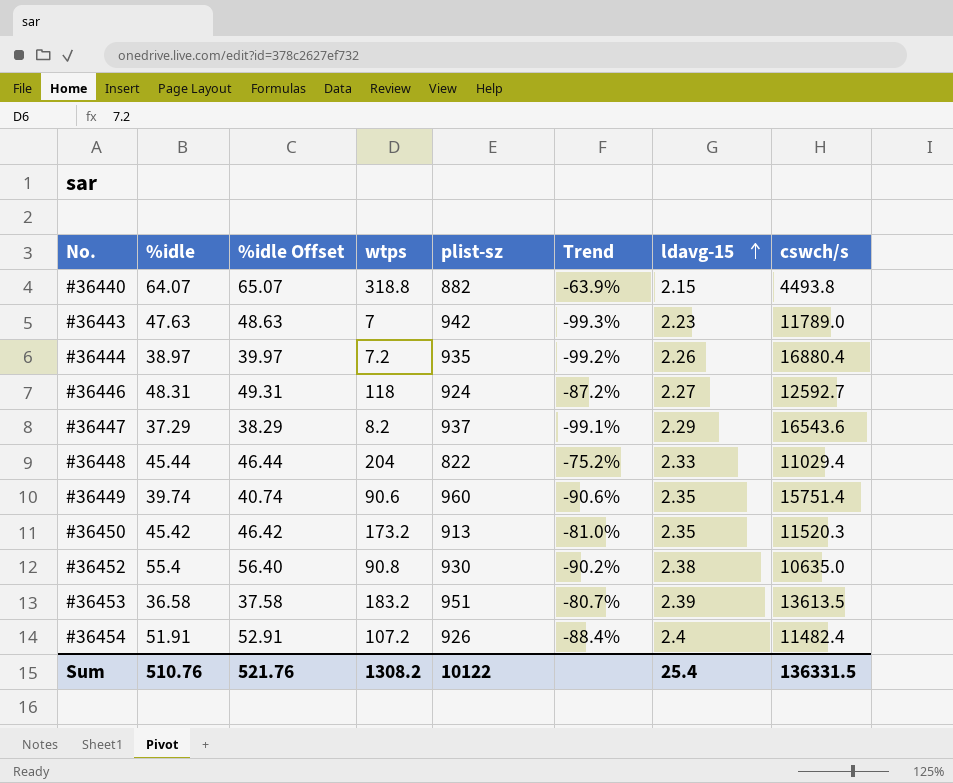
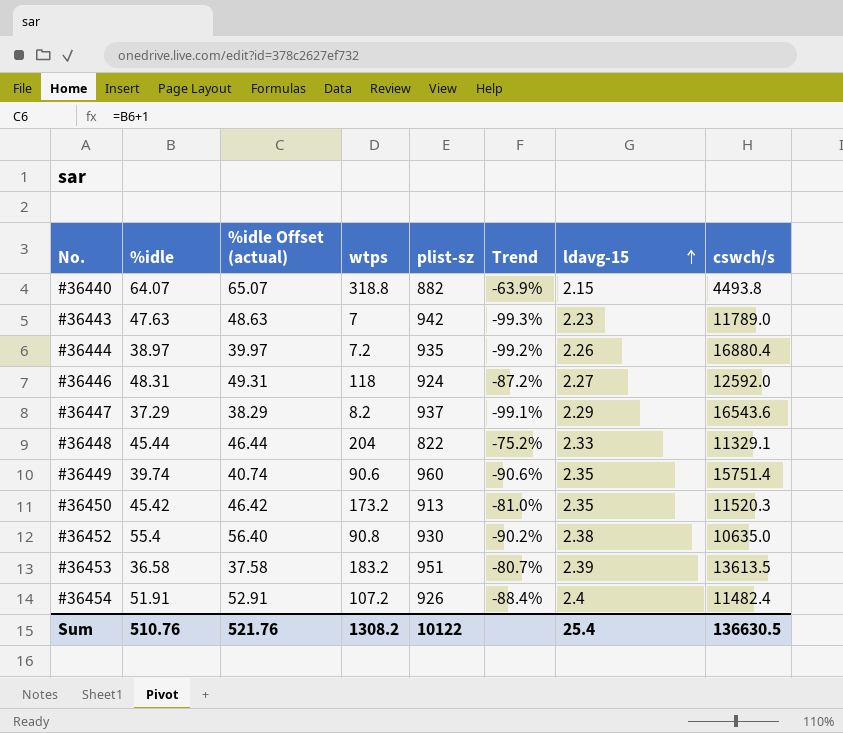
column name: %idle Offset -> %idle Offset (actual)
#36446 | cswch/s: 12592.7 -> 12592.0
#36448 | cswch/s: 11029.4 -> 11329.1
Sum | cswch/s: 136331.5 -> 136630.5

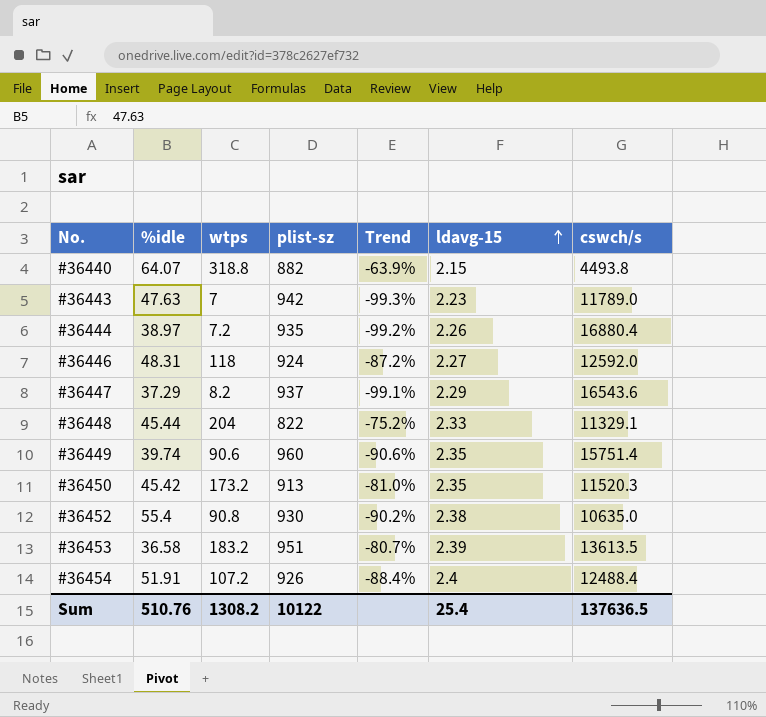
column %idle Offset (actual) | formula: [%idle] + 1 -> none
#36454 | cswch/s: 11482.4 -> 12488.4
Sum | cswch/s: 136630.5 -> 137636.5

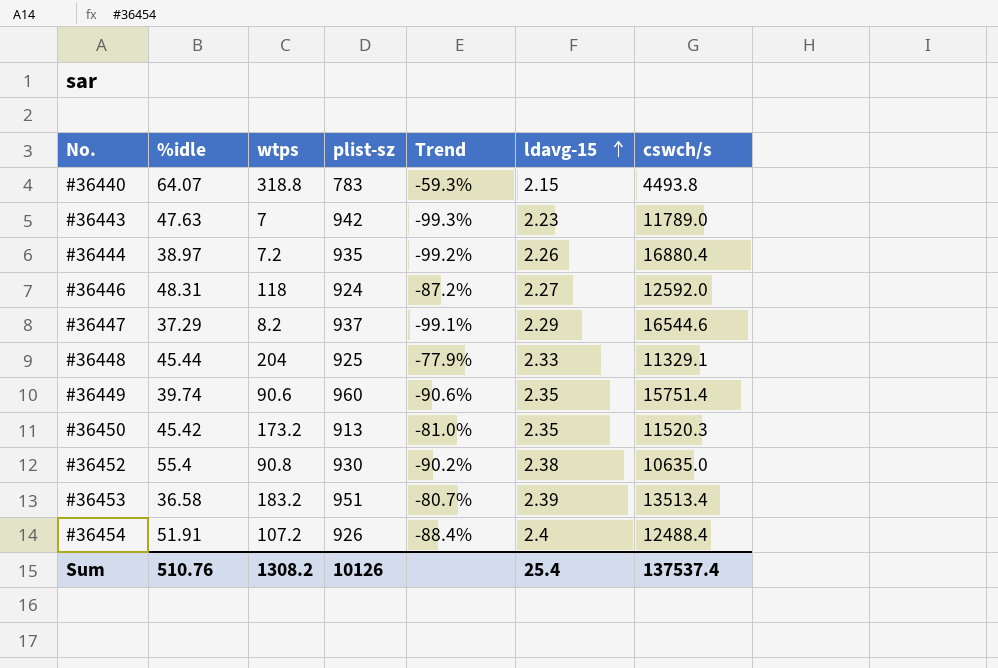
#36440 | plist-sz: 882 -> 783
#36440 | Trend: -63.9% -> -59.3%
#36447 | cswch/s: 16543.6 -> 16544.6
#36448 | plist-sz: 822 -> 925
#36448 | Trend: -75.2% -> -77.9%
#36453 | cswch/s: 13613.5 -> 13513.4
Sum | plist-sz: 10122 -> 10126
Sum | cswch/s: 137636.5 -> 137537.4

